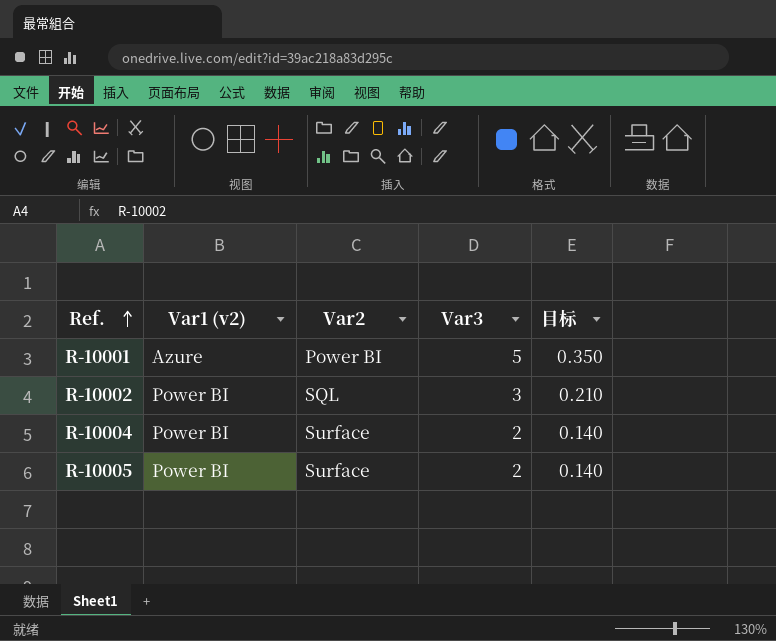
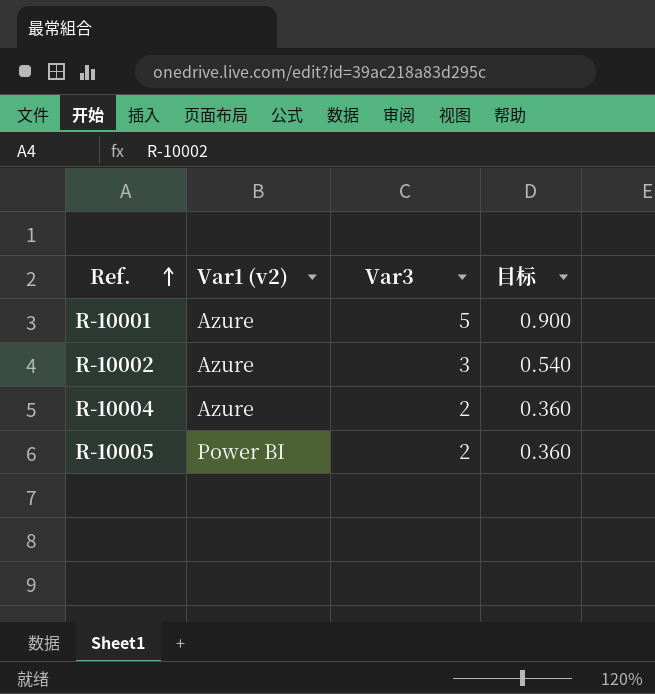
column Var2 | position: 3 -> none
column 目标 | formula: [Var3] * 0.07 -> [Var3] * 0.18
R-10002 | Var1 (v2): Power BI -> Azure
R-10004 | Var1 (v2): Power BI -> Azure

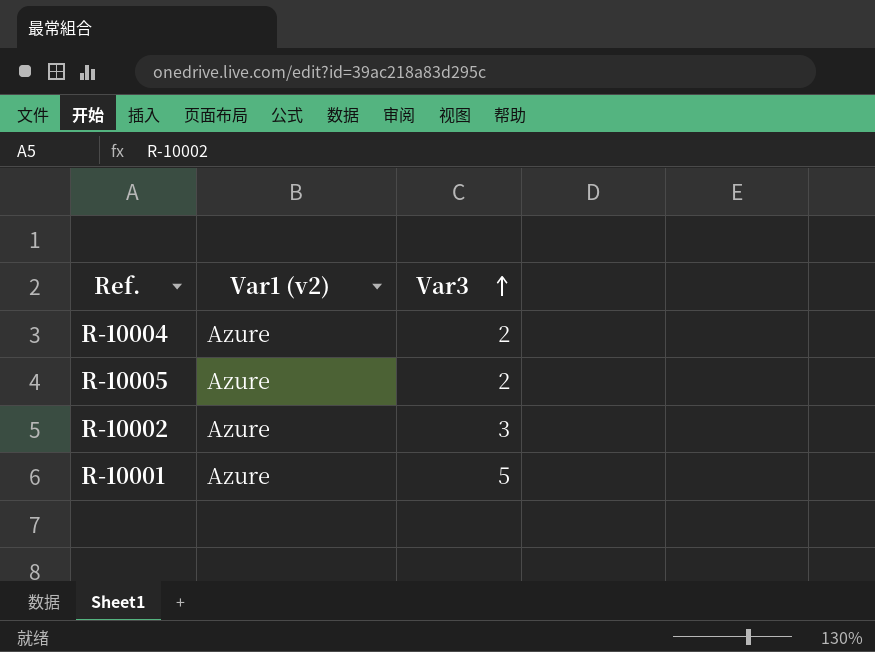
row order: Ref. ascending -> Var3 ascending
column 目标 | formula: [Var3] * 0.18 -> none
R-10005 | Var1 (v2): Power BI -> Azure

